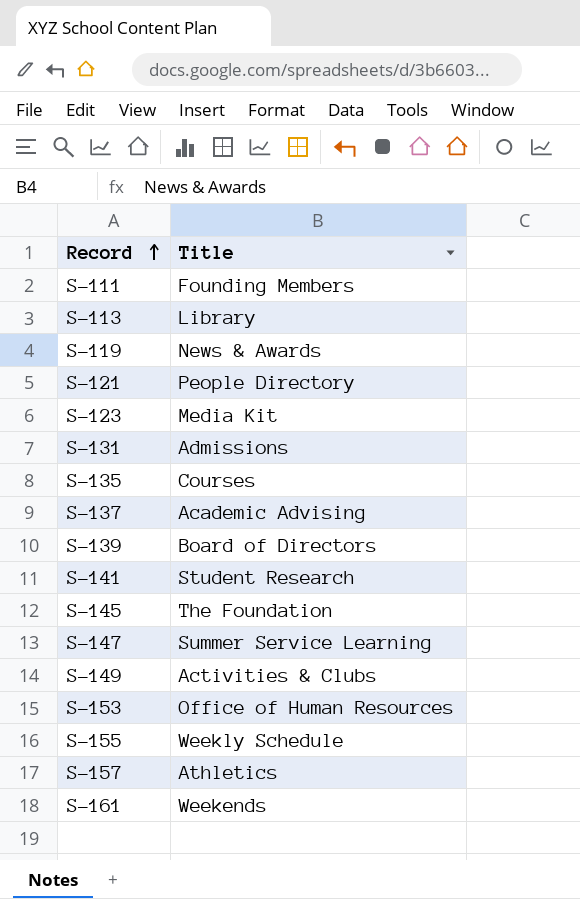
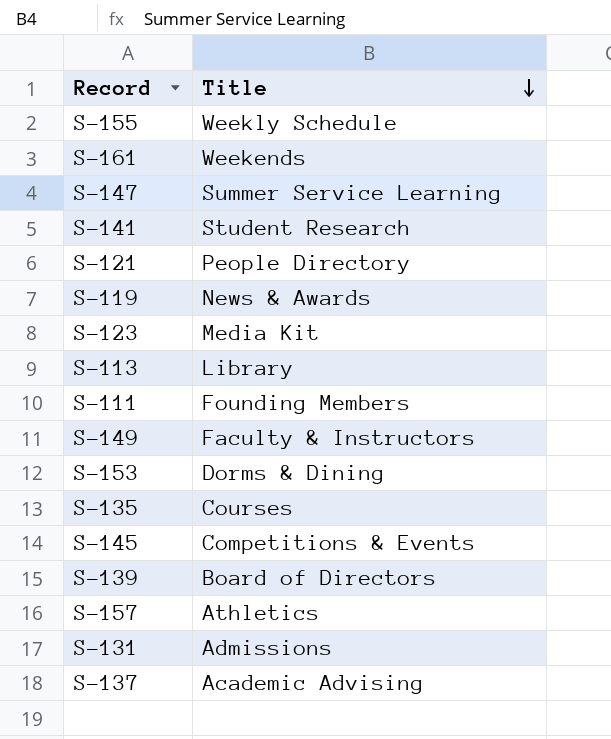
row order: Record ascending -> Title descending
S-149 | Title: Activities & Clubs -> Faculty & Instructors
S-153 | Title: Office of Human Resources -> Dorms & Dining
S-145 | Title: The Foundation -> Competitions & Events

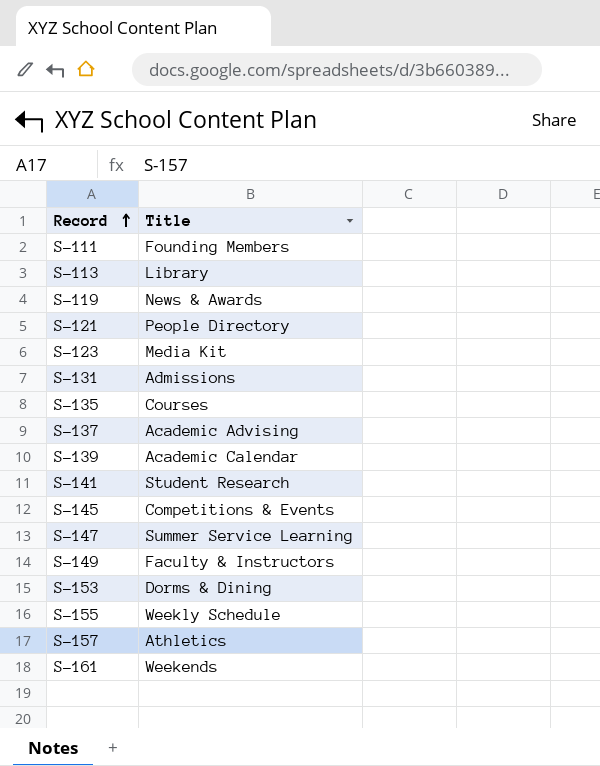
row order: Title descending -> Record ascending
S-139 | Title: Board of Directors -> Academic Calendar

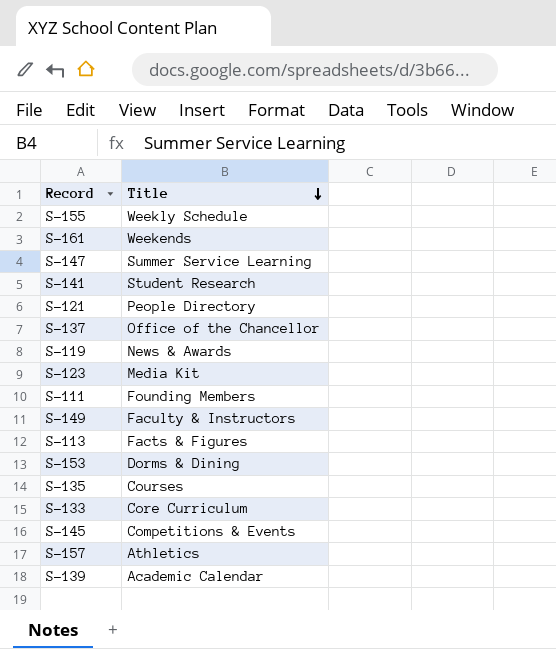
row order: Record ascending -> Title descending
row S-131: Admissions -> none
S-137 | Title: Academic Advising -> Office of the Chancellor
S-113 | Title: Library -> Facts & Figures
row S-133: none -> Core Curriculum

